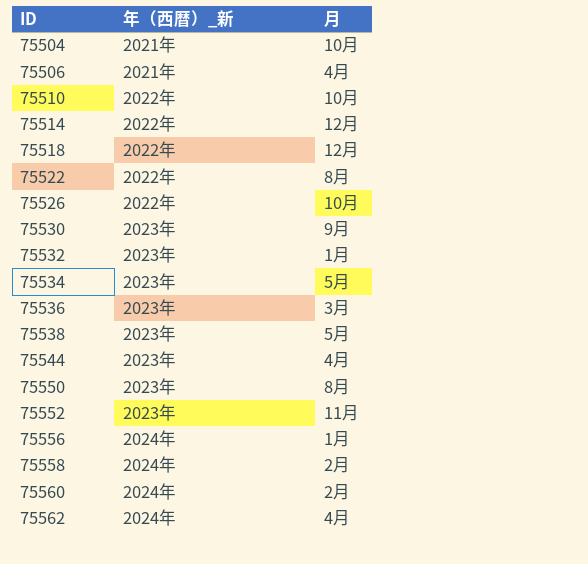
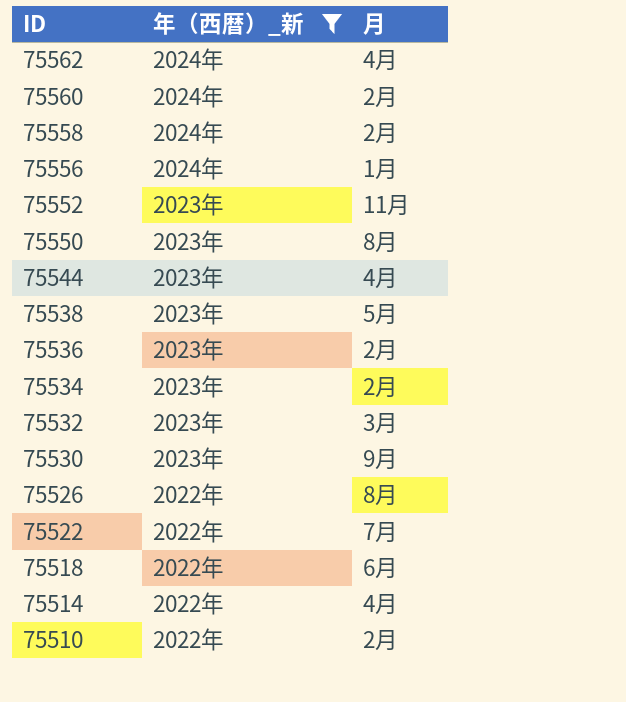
filter: none -> 年（西暦）_新 != 2021年
row order: ID ascending -> ID descending
75536 | 月: 3月 -> 2月
75534 | 月: 5月 -> 2月
75532 | 月: 1月 -> 3月
75526 | 月: 10月 -> 8月
75522 | 月: 8月 -> 7月
75518 | 月: 12月 -> 6月
75514 | 月: 12月 -> 4月
75510 | 月: 10月 -> 2月

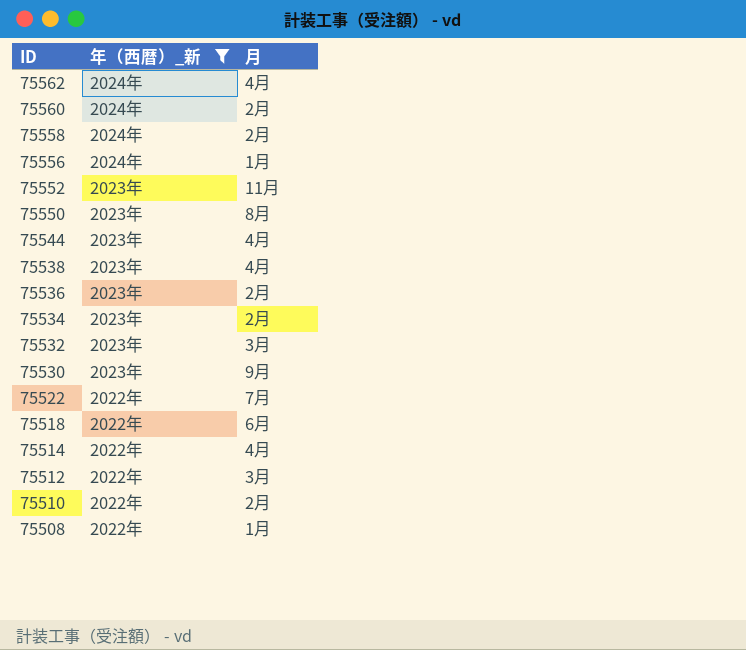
row 75526: 2022年 | 8月 -> none
75538 | 月: 5月 -> 4月
row 75512: none -> 2022年 | 3月
row 75508: none -> 2022年 | 1月

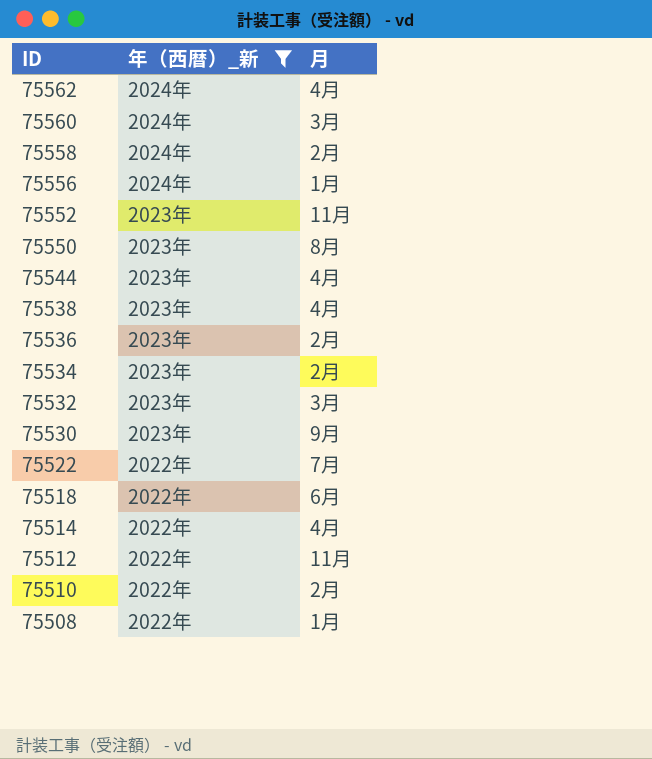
75560 | 月: 2月 -> 3月
75512 | 月: 3月 -> 11月

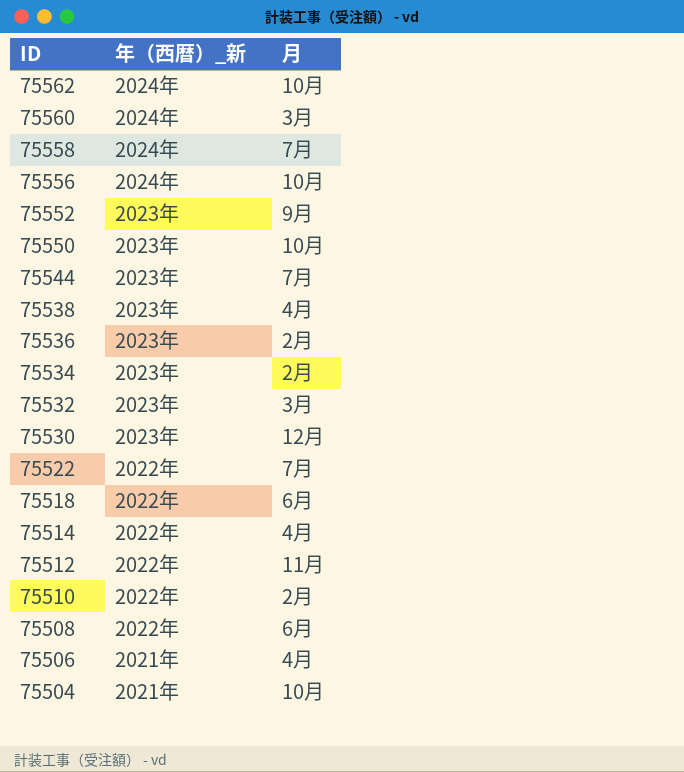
filter: 年（西暦）_新 != 2021年 -> none
75562 | 月: 4月 -> 10月
75558 | 月: 2月 -> 7月
75556 | 月: 1月 -> 10月
75552 | 月: 11月 -> 9月
75550 | 月: 8月 -> 10月
75544 | 月: 4月 -> 7月
75530 | 月: 9月 -> 12月
75508 | 月: 1月 -> 6月

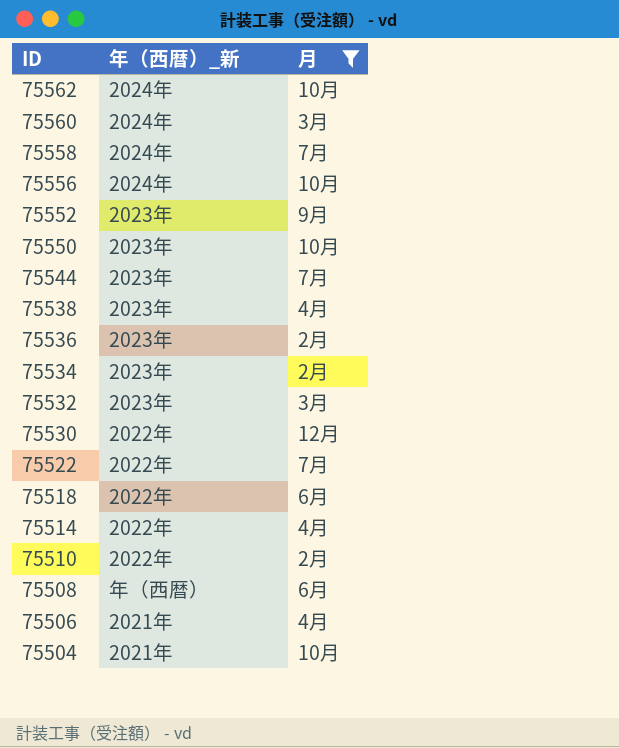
filter: none -> 月 != 11月
75530 | 年（西暦）_新: 2023年 -> 2022年
75508 | 年（西暦）_新: 2022年 -> 年（西暦）

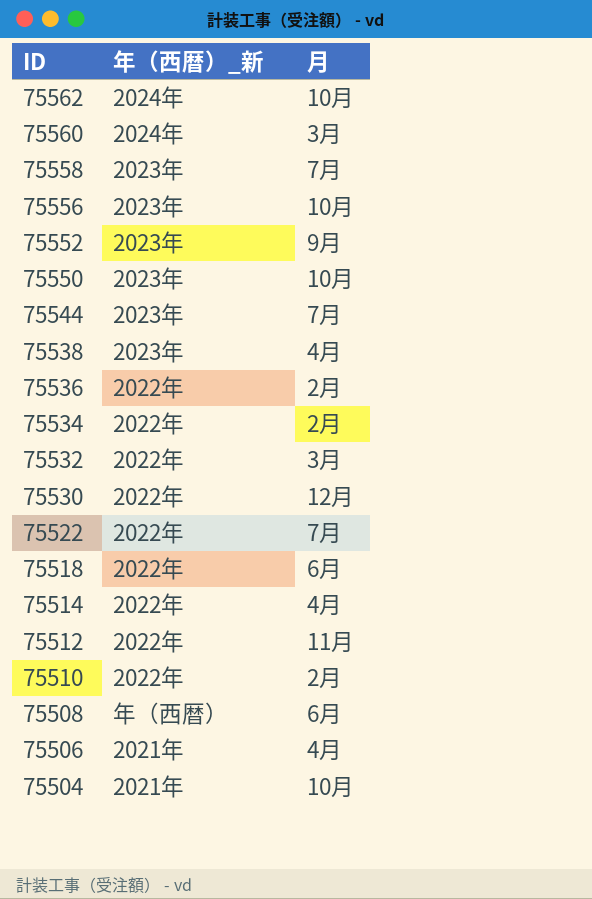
filter: 月 != 11月 -> none
75558 | 年（西暦）_新: 2024年 -> 2023年
75556 | 年（西暦）_新: 2024年 -> 2023年
75536 | 年（西暦）_新: 2023年 -> 2022年
75534 | 年（西暦）_新: 2023年 -> 2022年
75532 | 年（西暦）_新: 2023年 -> 2022年

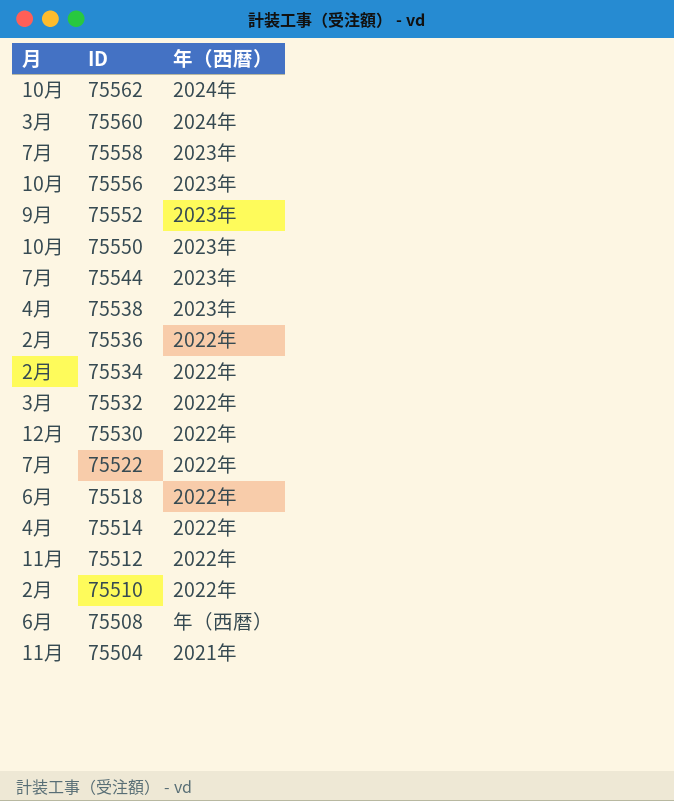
column 月 | position: 3 -> 1
column name: 年（西暦）_新 -> 年（西暦）
row 75506: 2021年 | 4月 -> none
75504 | 月: 10月 -> 11月

